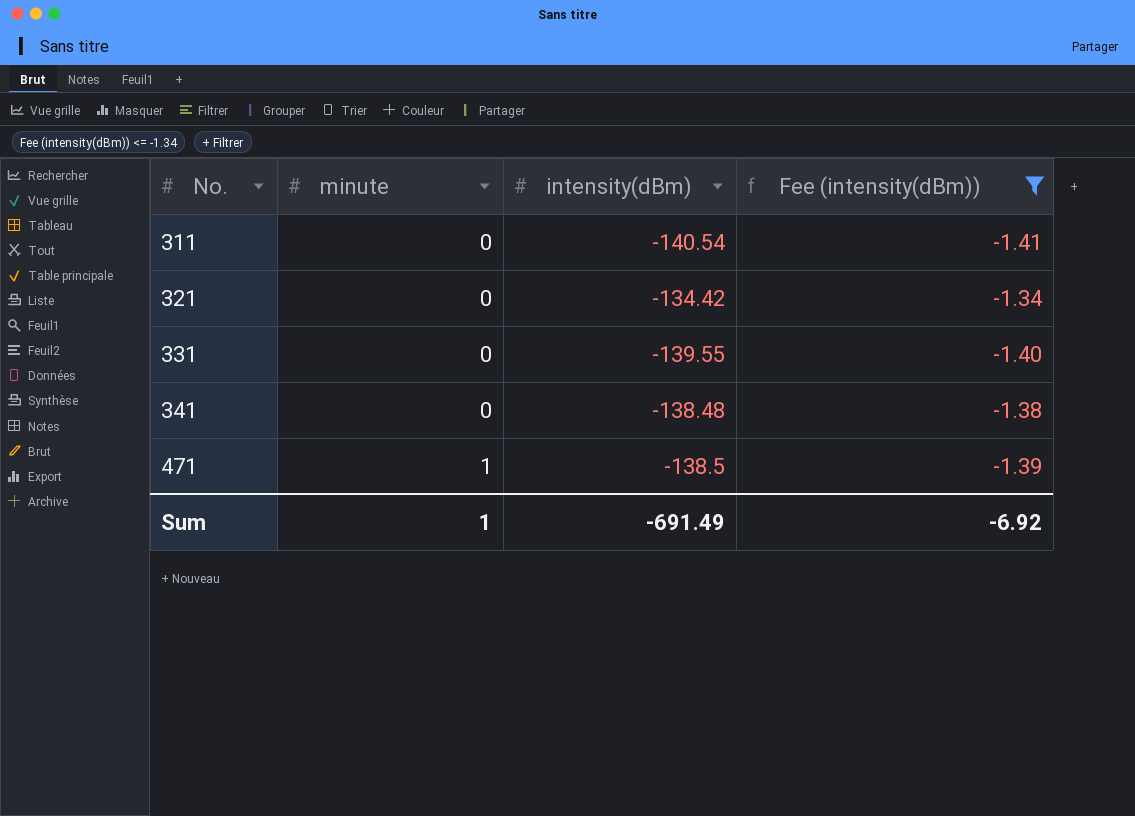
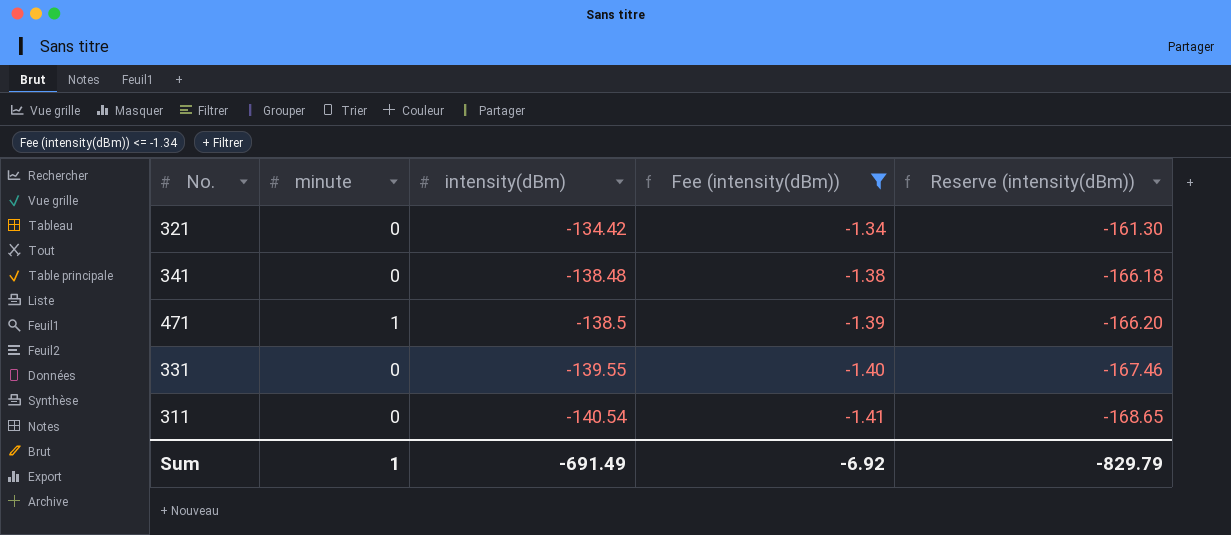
row order: No. ascending -> intensity(dBm) descending
column Reserve (intensity(dBm)) | formula: none -> [intensity(dBm)] * 1.2

